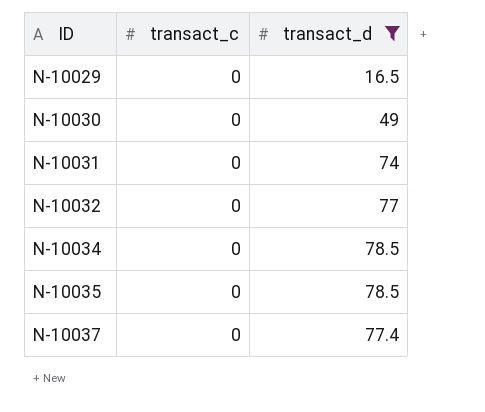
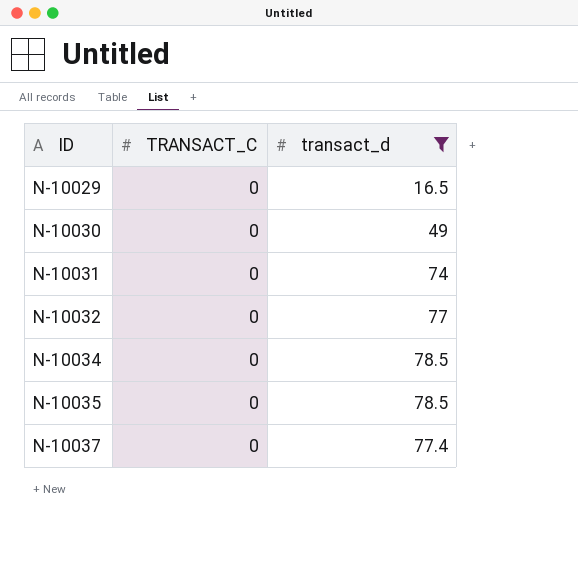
column name: transact_c -> TRANSACT_C

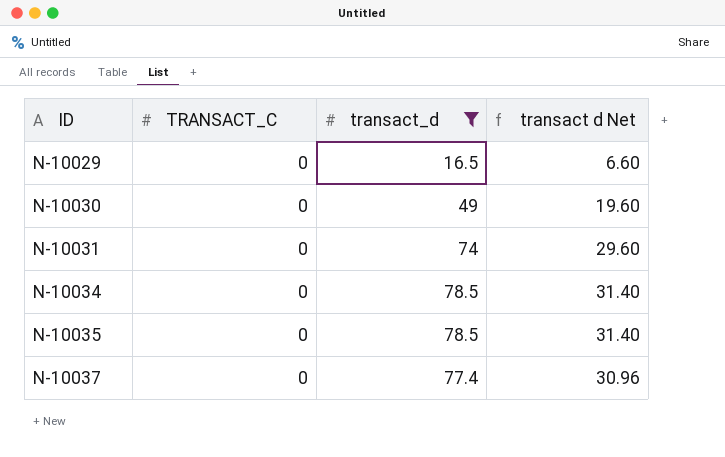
column transact d Net | formula: none -> [transact_d] * 0.4
row N-10032: 0 | 77 -> none

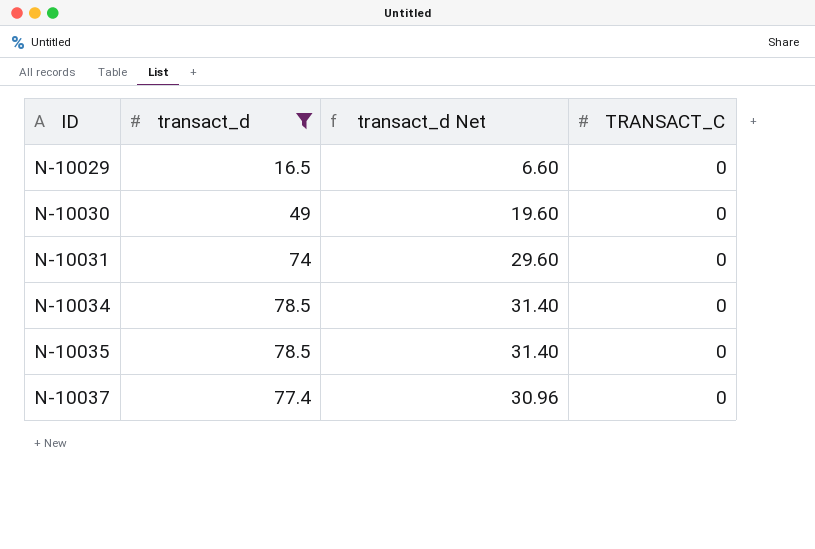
column name: transact d Net -> transact_d Net
column TRANSACT_C | position: 2 -> 4

